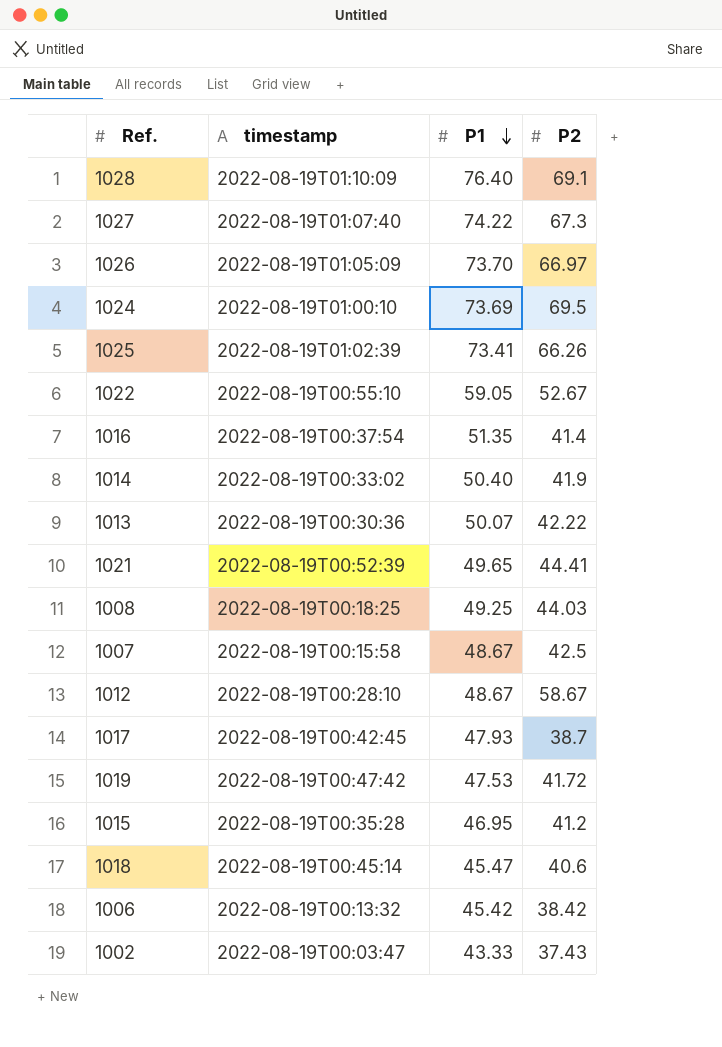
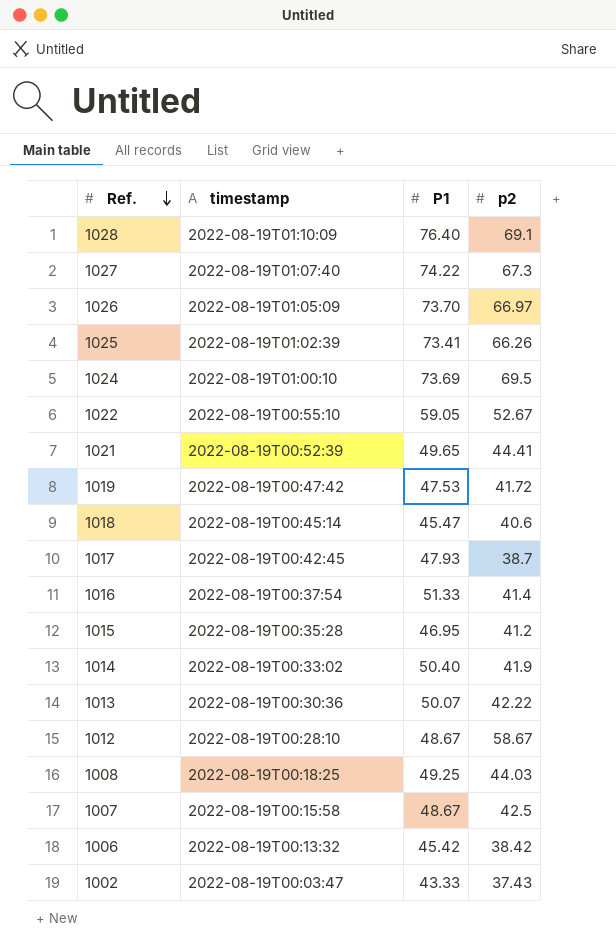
row order: P1 descending -> Ref. descending
column name: P2 -> p2
1016 | P1: 51.35 -> 51.33

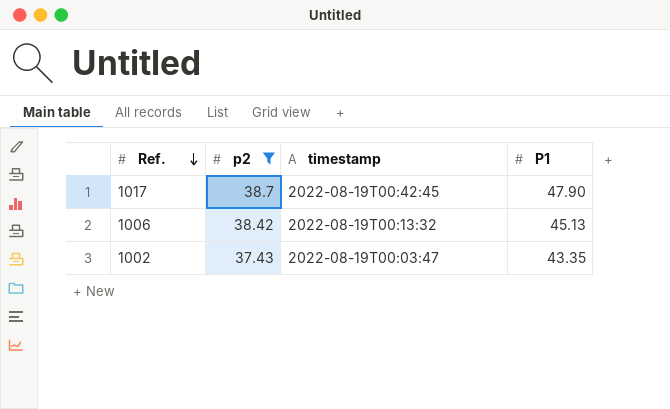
filter: none -> p2 <= 38.7
column p2 | position: 4 -> 2
1017 | P1: 47.93 -> 47.90
1006 | P1: 45.42 -> 45.13
1002 | P1: 43.33 -> 43.35

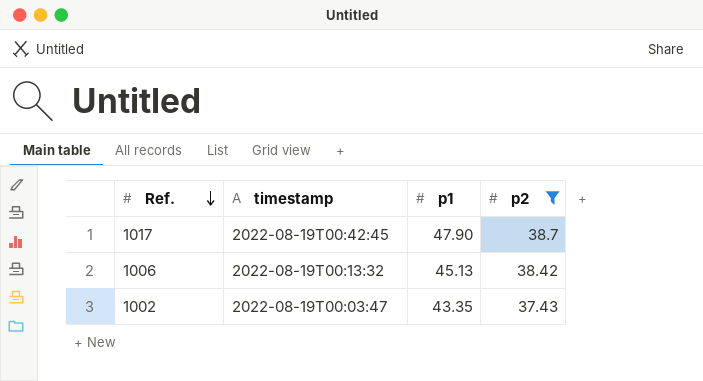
column name: P1 -> p1
column p2 | position: 2 -> 4

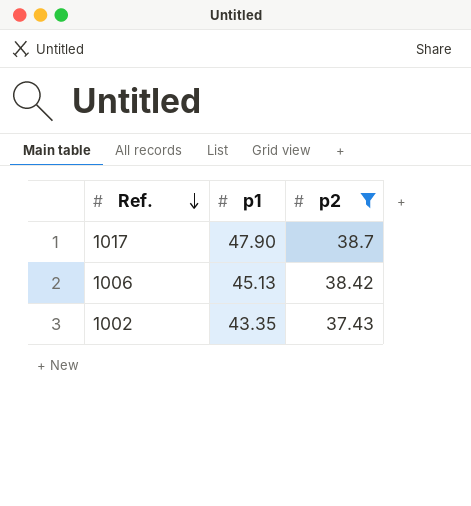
column timestamp | position: 2 -> none

